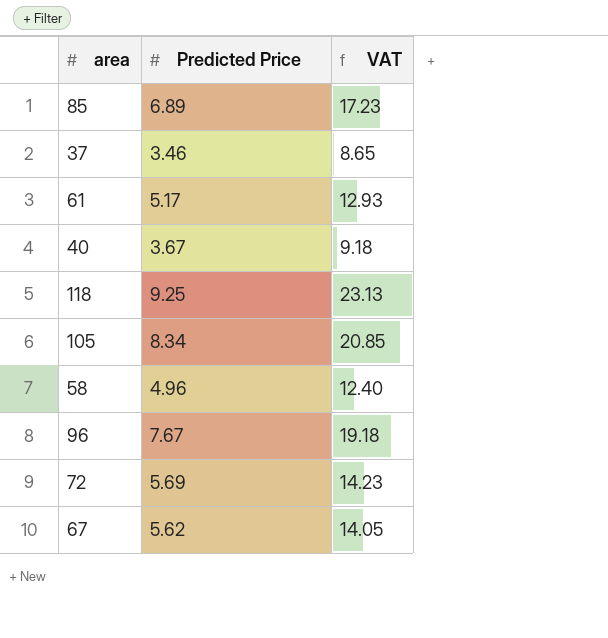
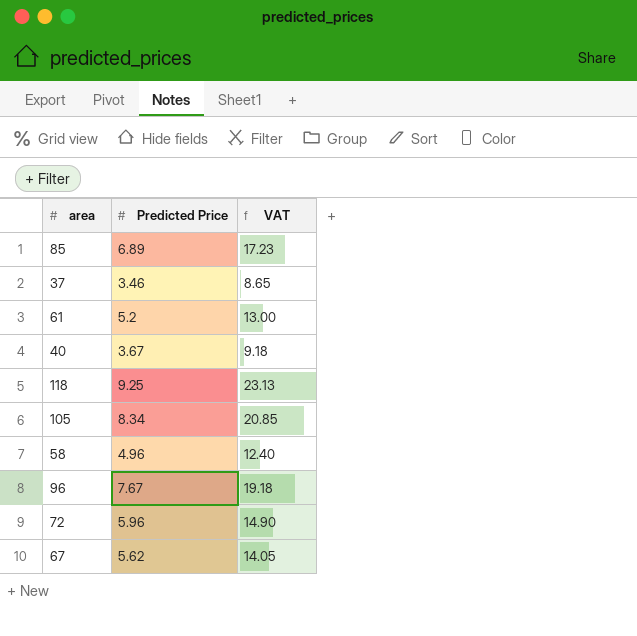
61 | Predicted Price: 5.17 -> 5.2
61 | VAT: 12.93 -> 13.00
72 | Predicted Price: 5.69 -> 5.96
72 | VAT: 14.23 -> 14.90

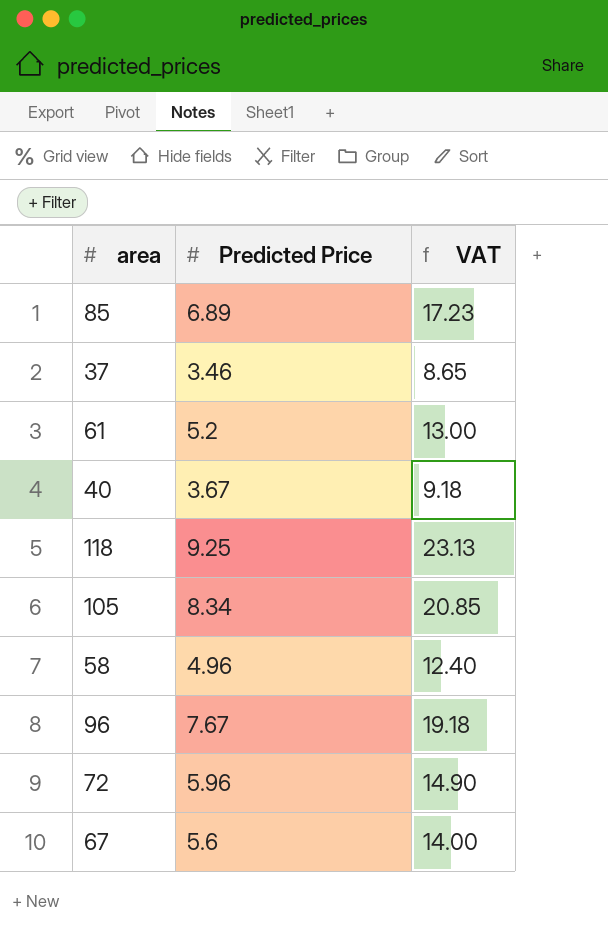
67 | Predicted Price: 5.62 -> 5.6
67 | VAT: 14.05 -> 14.00

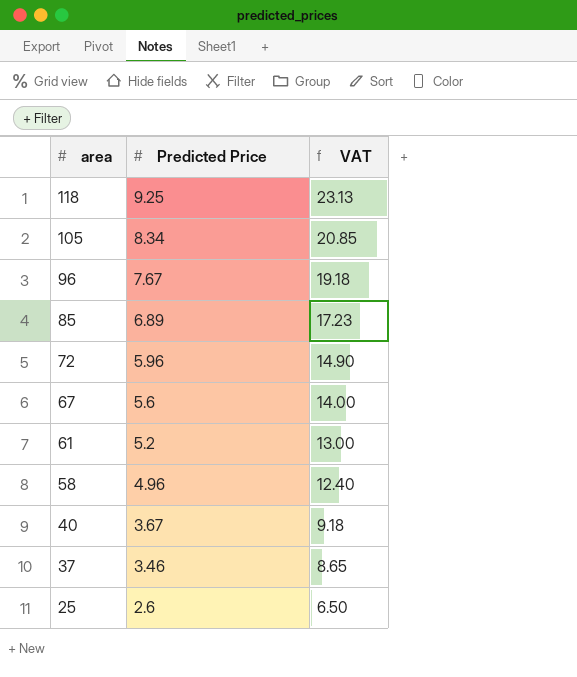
row order: none -> area descending
row 25: none -> 2.6 | 6.50

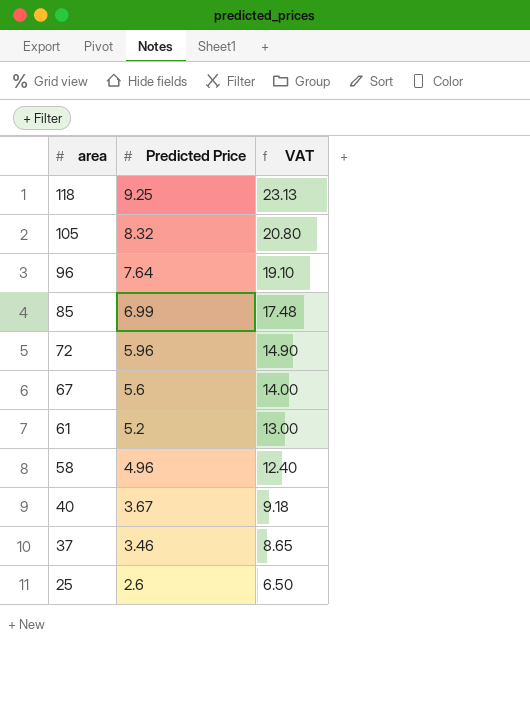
105 | Predicted Price: 8.34 -> 8.32
105 | VAT: 20.85 -> 20.80
96 | Predicted Price: 7.67 -> 7.64
96 | VAT: 19.18 -> 19.10
85 | Predicted Price: 6.89 -> 6.99
85 | VAT: 17.23 -> 17.48

